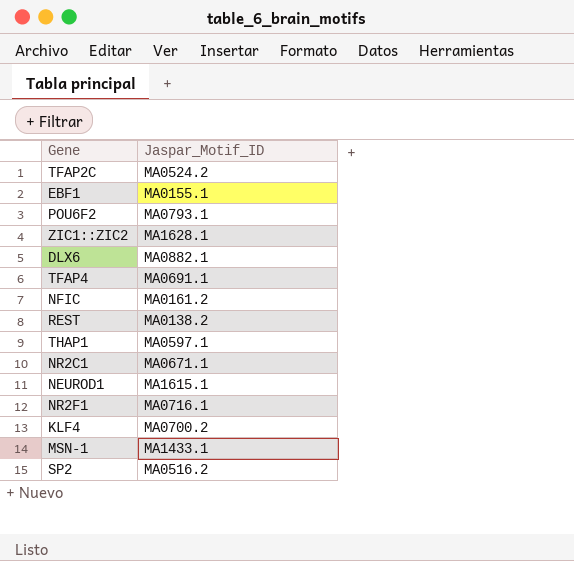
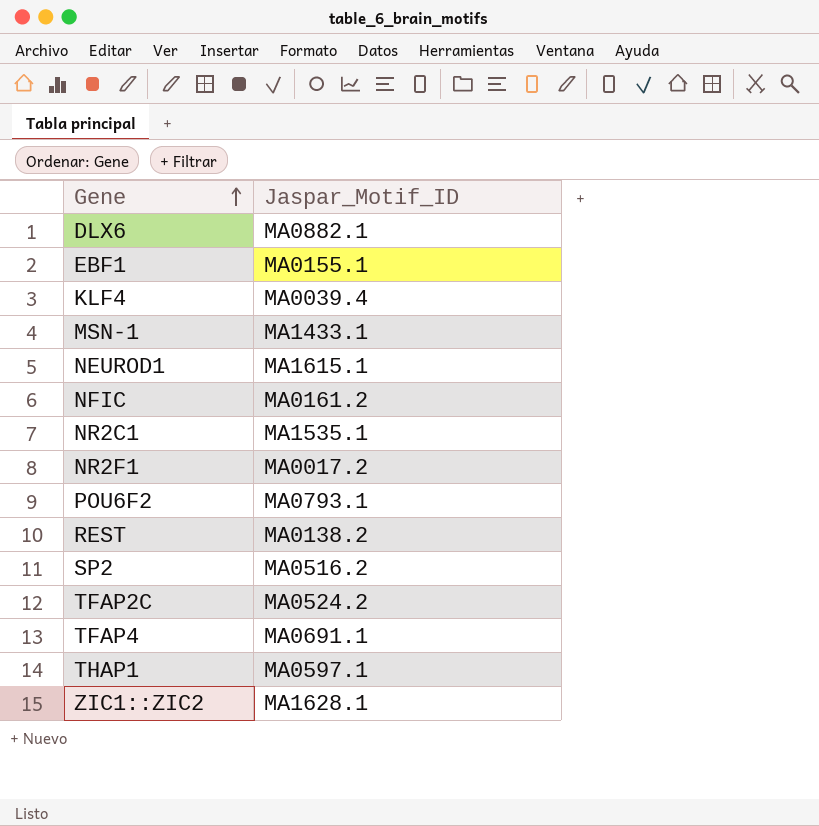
row order: none -> Gene ascending
KLF4 | Jaspar_Motif_ID: MA0700.2 -> MA0039.4
NR2C1 | Jaspar_Motif_ID: MA0671.1 -> MA1535.1
NR2F1 | Jaspar_Motif_ID: MA0716.1 -> MA0017.2

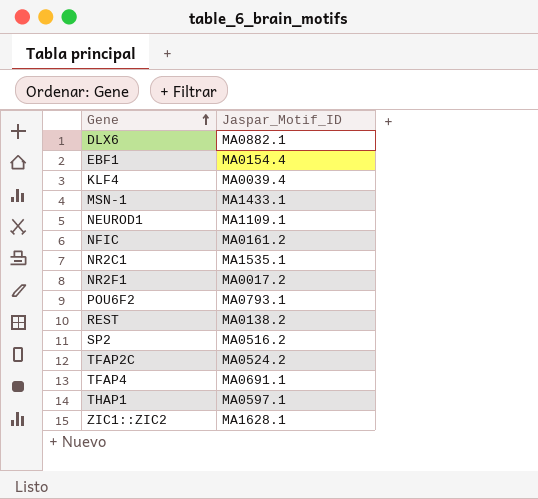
EBF1 | Jaspar_Motif_ID: MA0155.1 -> MA0154.4
NEUROD1 | Jaspar_Motif_ID: MA1615.1 -> MA1109.1

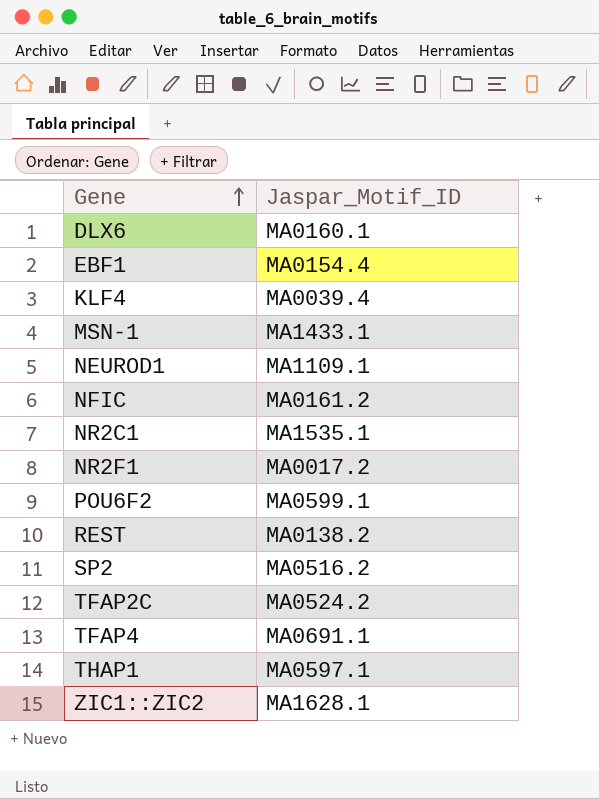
DLX6 | Jaspar_Motif_ID: MA0882.1 -> MA0160.1
POU6F2 | Jaspar_Motif_ID: MA0793.1 -> MA0599.1

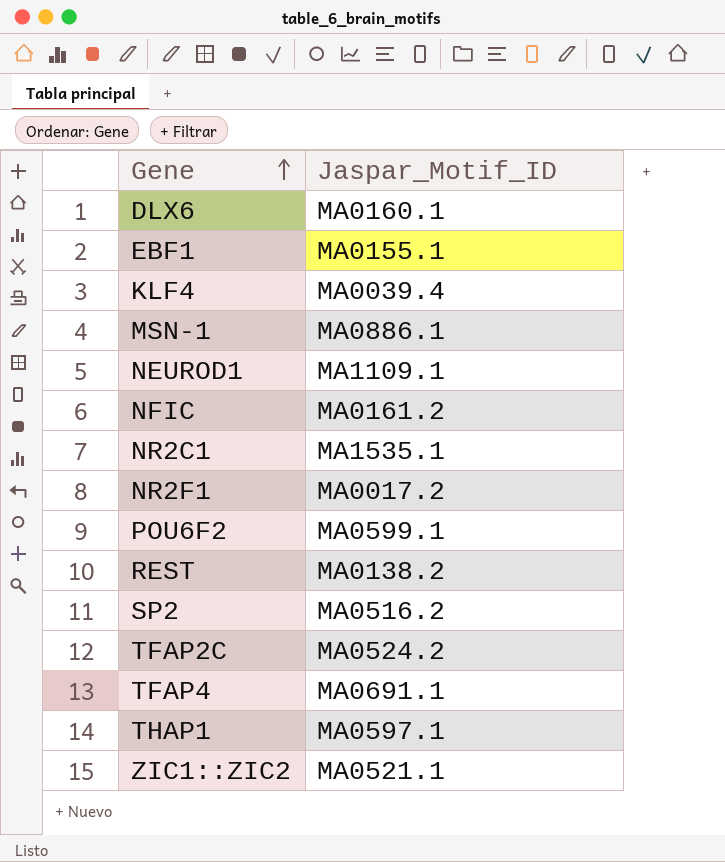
EBF1 | Jaspar_Motif_ID: MA0154.4 -> MA0155.1
MSN-1 | Jaspar_Motif_ID: MA1433.1 -> MA0886.1
ZIC1::ZIC2 | Jaspar_Motif_ID: MA1628.1 -> MA0521.1

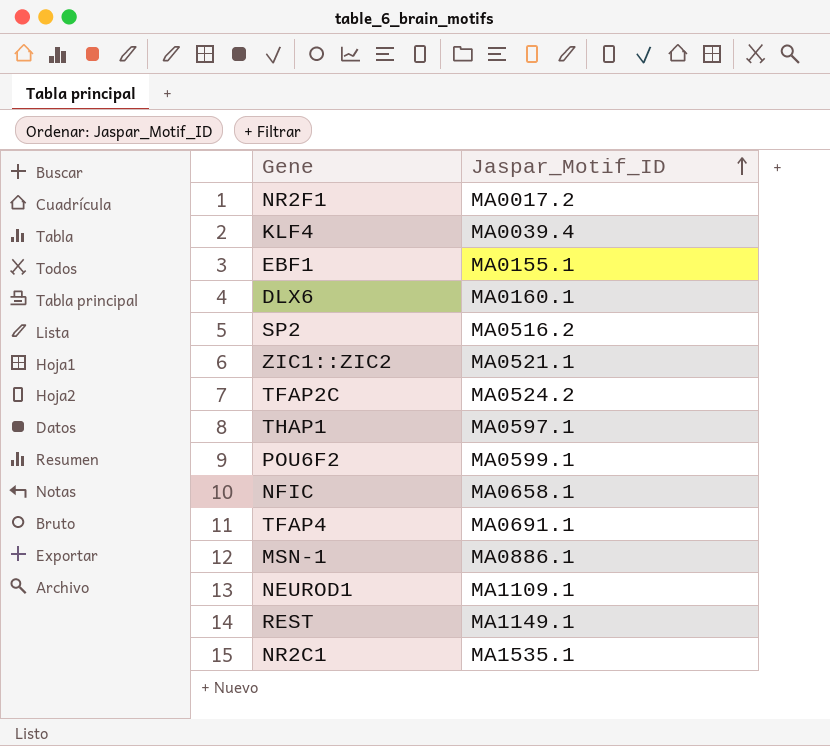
row order: Gene ascending -> Jaspar_Motif_ID ascending
NFIC | Jaspar_Motif_ID: MA0161.2 -> MA0658.1
REST | Jaspar_Motif_ID: MA0138.2 -> MA1149.1

